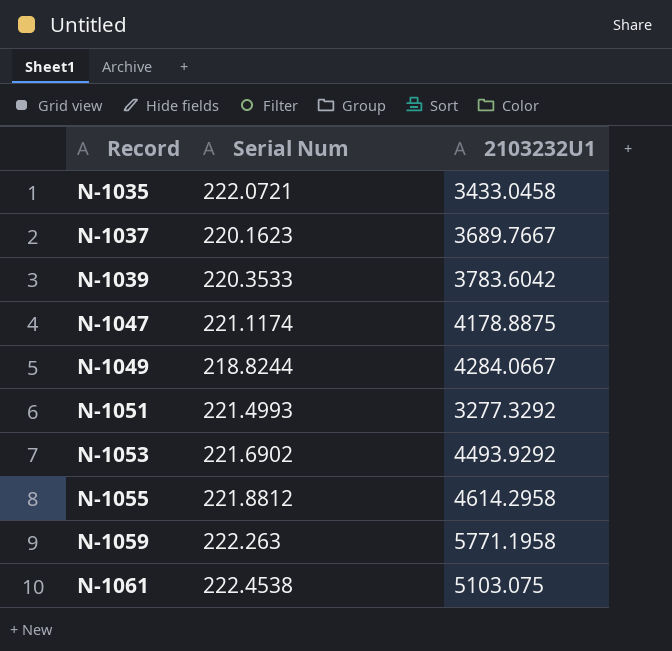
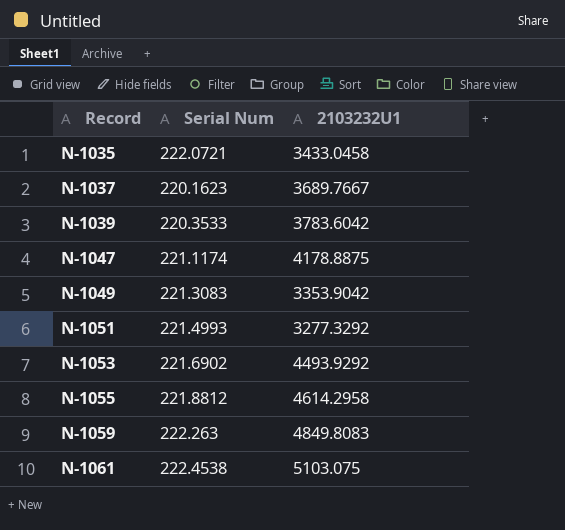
N-1049 | Serial Num: 218.8244 -> 221.3083
N-1049 | 2103232U1: 4284.0667 -> 3353.9042
N-1059 | 2103232U1: 5771.1958 -> 4849.8083

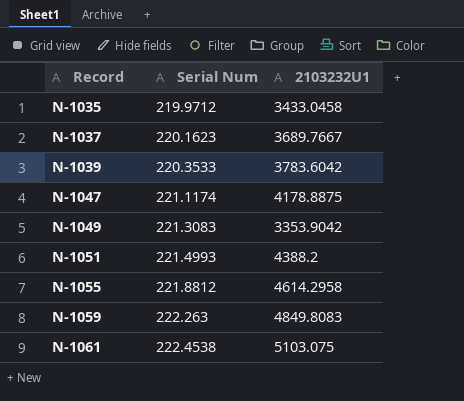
row N-1053: 221.6902 | 4493.9292 -> none
N-1035 | Serial Num: 222.0721 -> 219.9712
N-1051 | 2103232U1: 3277.3292 -> 4388.2

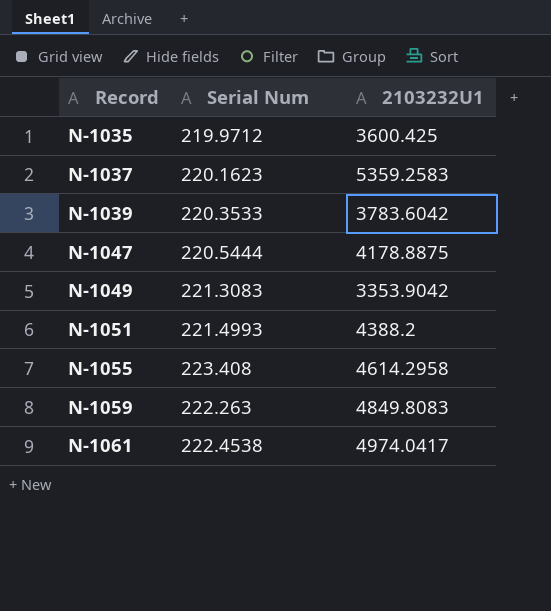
N-1035 | 2103232U1: 3433.0458 -> 3600.425
N-1037 | 2103232U1: 3689.7667 -> 5359.2583
N-1047 | Serial Num: 221.1174 -> 220.5444
N-1055 | Serial Num: 221.8812 -> 223.408
N-1061 | 2103232U1: 5103.075 -> 4974.0417

